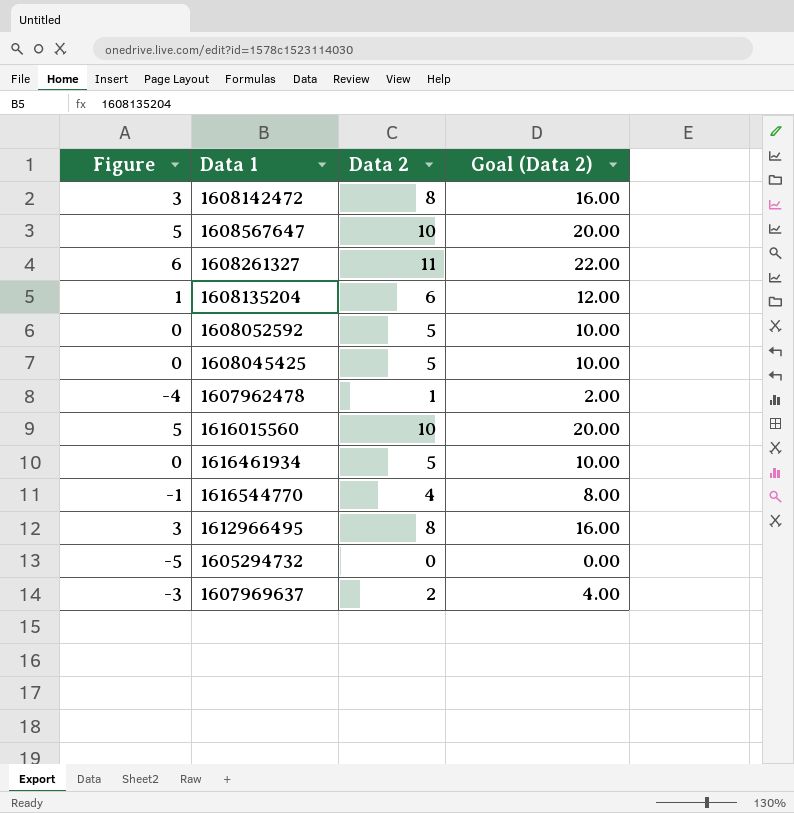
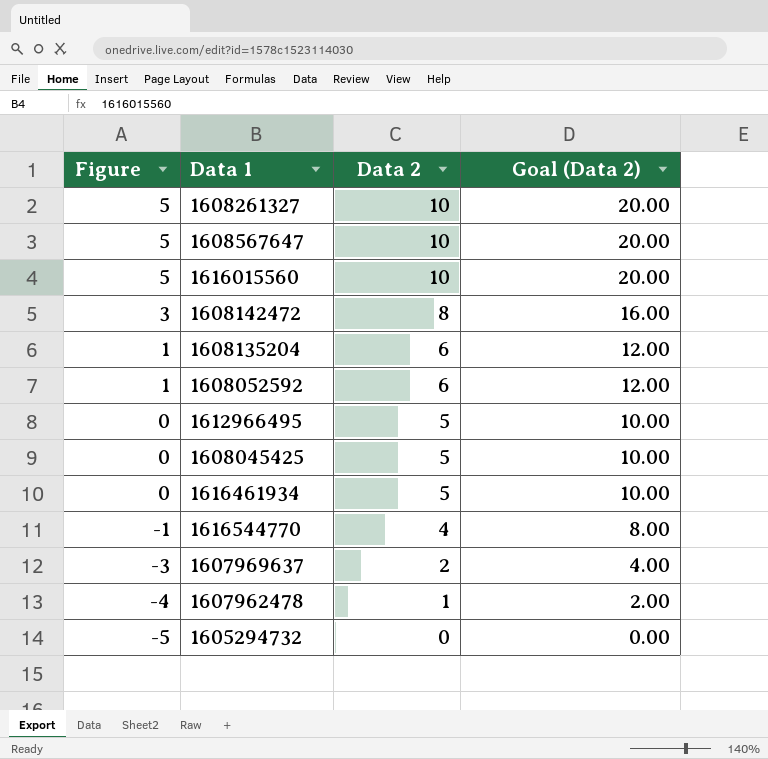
row order: none -> Figure descending
1608261327 | Figure: 6 -> 5
1608261327 | Data 2: 11 -> 10
1608261327 | Goal (Data 2): 22.00 -> 20.00
1608052592 | Figure: 0 -> 1
1608052592 | Data 2: 5 -> 6
1608052592 | Goal (Data 2): 10.00 -> 12.00
1612966495 | Figure: 3 -> 0
1612966495 | Data 2: 8 -> 5
1612966495 | Goal (Data 2): 16.00 -> 10.00

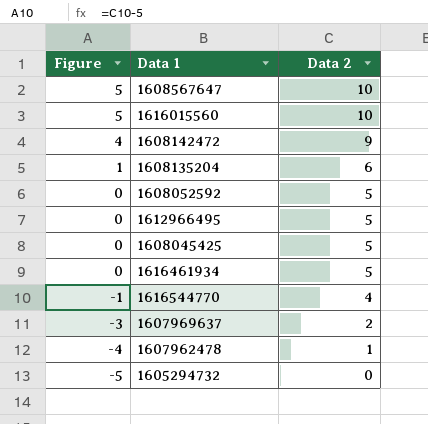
column Goal (Data 2) | formula: [Data 2] * 2 -> none
row 1608261327: 5 | 10 | 20.00 -> none
1608142472 | Figure: 3 -> 4
1608142472 | Data 2: 8 -> 9
1608052592 | Figure: 1 -> 0
1608052592 | Data 2: 6 -> 5

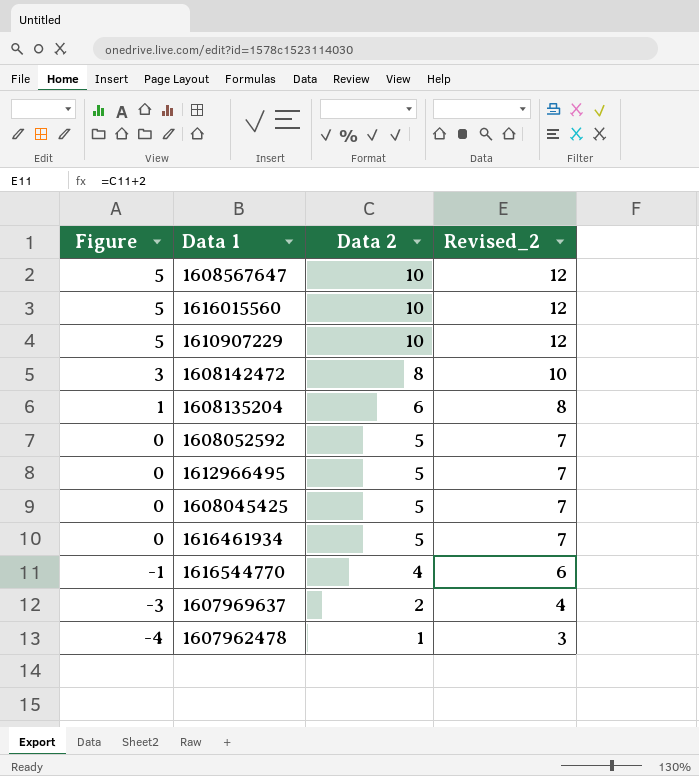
column Revised_2 | formula: none -> [Data 2] + 2
row 1605294732: -5 | 0 -> none
row 1610907229: none -> 5 | 10 | 12
1608142472 | Figure: 4 -> 3
1608142472 | Data 2: 9 -> 8

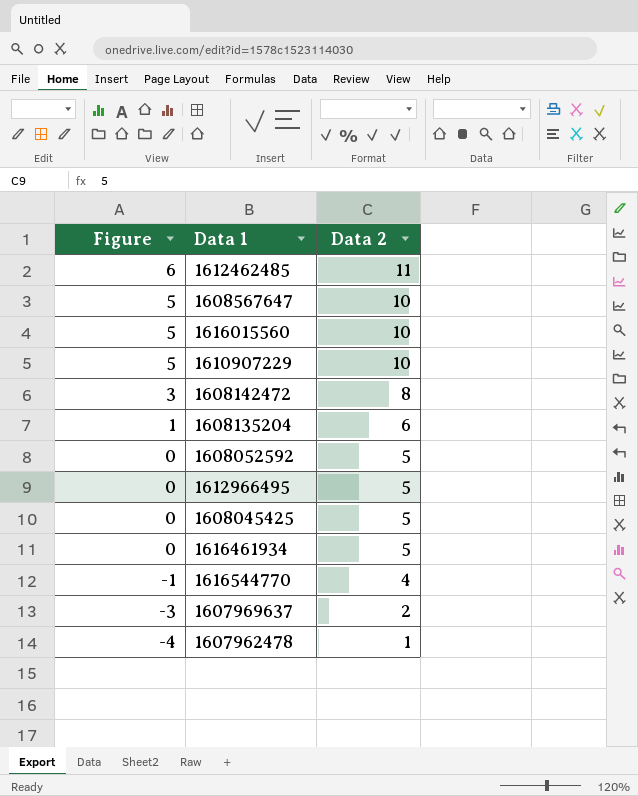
column Revised_2 | formula: [Data 2] + 2 -> none
row 1612462485: none -> 6 | 11

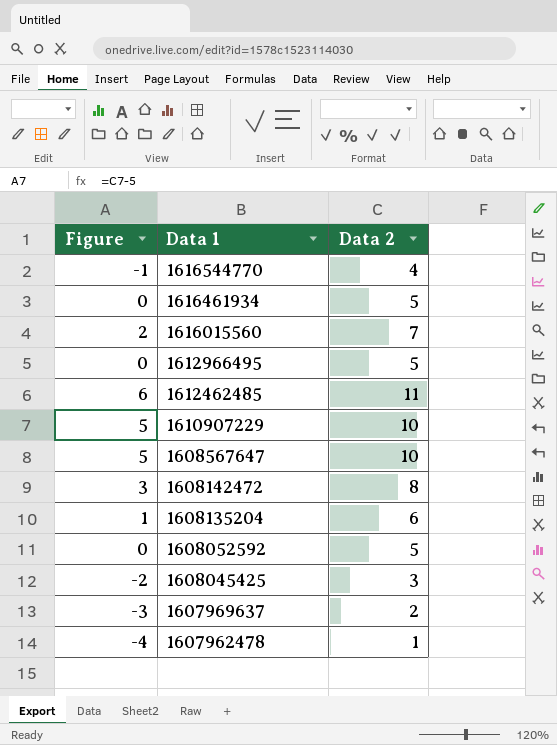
row order: Figure descending -> Data 1 descending
1616015560 | Figure: 5 -> 2
1616015560 | Data 2: 10 -> 7
1608045425 | Figure: 0 -> -2
1608045425 | Data 2: 5 -> 3

